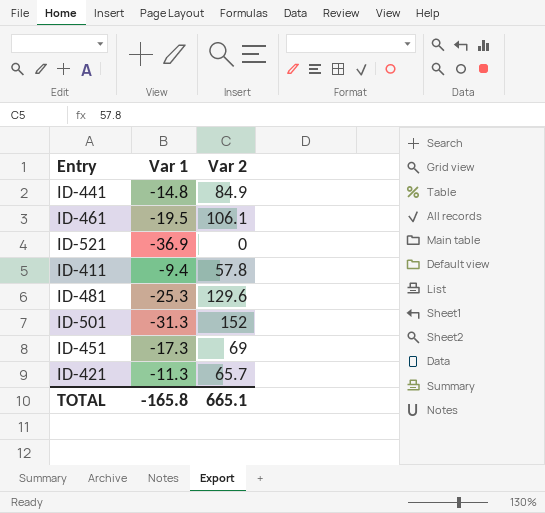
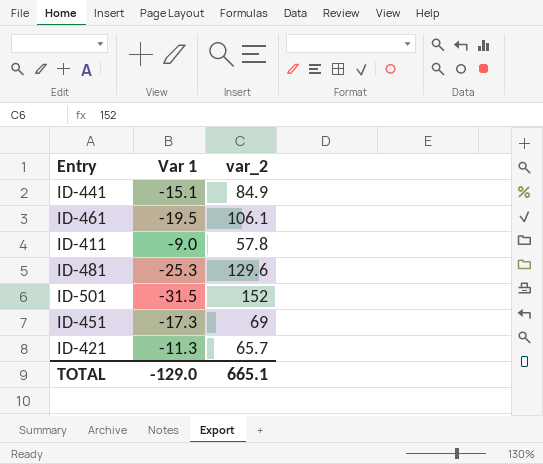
column name: Var 2 -> var_2
row ID-521: -36.9 | 0 -> none
ID-441 | Var 1: -14.8 -> -15.1
ID-411 | Var 1: -9.4 -> -9.0
ID-501 | Var 1: -31.3 -> -31.5
TOTAL | Var 1: -165.8 -> -129.0

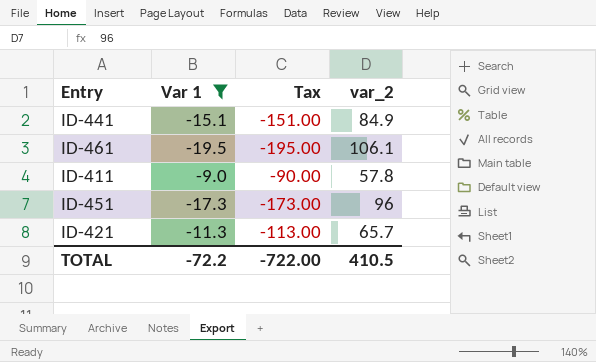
filter: none -> Var 1 >= -19.5
column Tax | formula: none -> [Var 1] * 10
ID-451 | var_2: 69 -> 96
TOTAL | Var 1: -129.0 -> -72.2
TOTAL | var_2: 665.1 -> 410.5

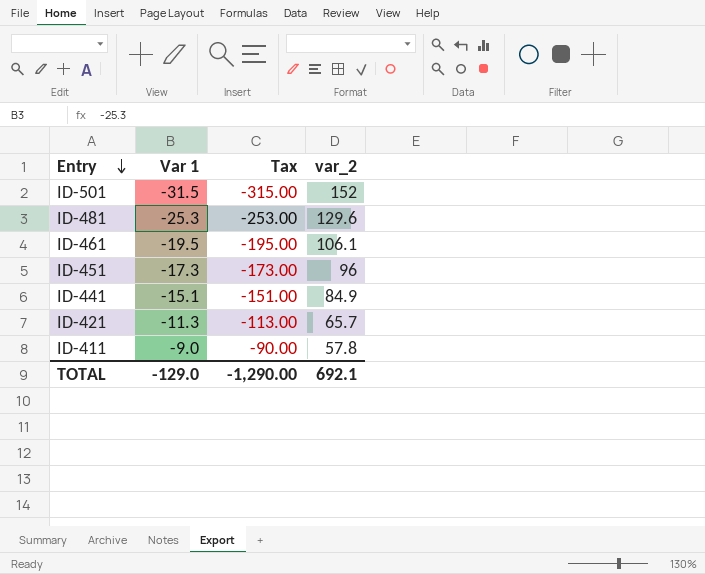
filter: Var 1 >= -19.5 -> none
row order: none -> Entry descending
TOTAL | Var 1: -72.2 -> -129.0
TOTAL | Tax: -722.00 -> -1,290.00
TOTAL | var_2: 410.5 -> 692.1

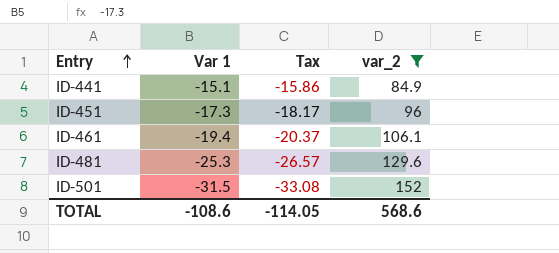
filter: none -> var_2 >= 84.9
row order: Entry descending -> Entry ascending
column Tax | formula: [Var 1] * 10 -> [Var 1] * 1.05
ID-461 | Var 1: -19.5 -> -19.4
TOTAL | Var 1: -129.0 -> -108.6
TOTAL | Tax: -1,290.00 -> -114.05
TOTAL | var_2: 692.1 -> 568.6

